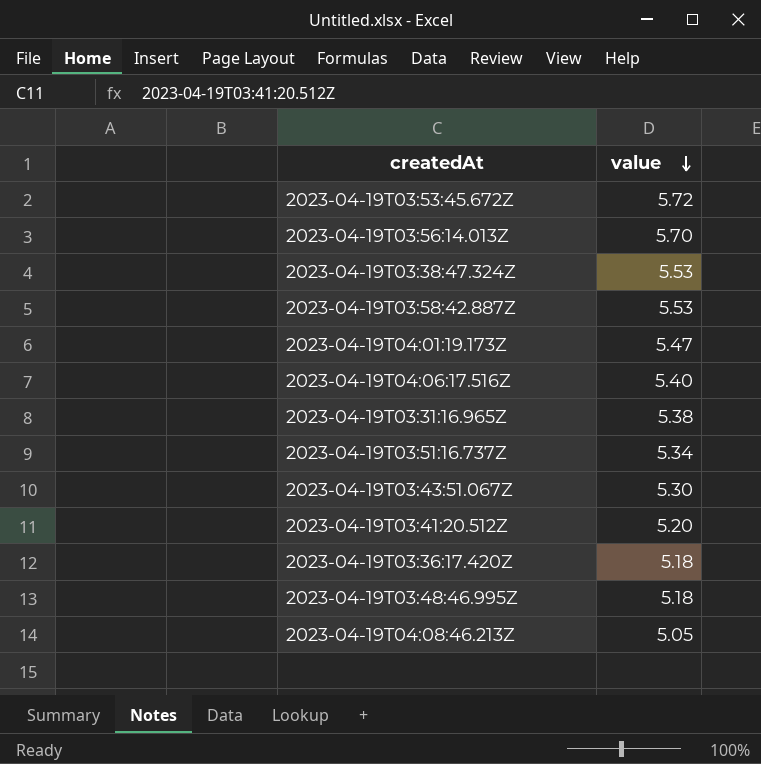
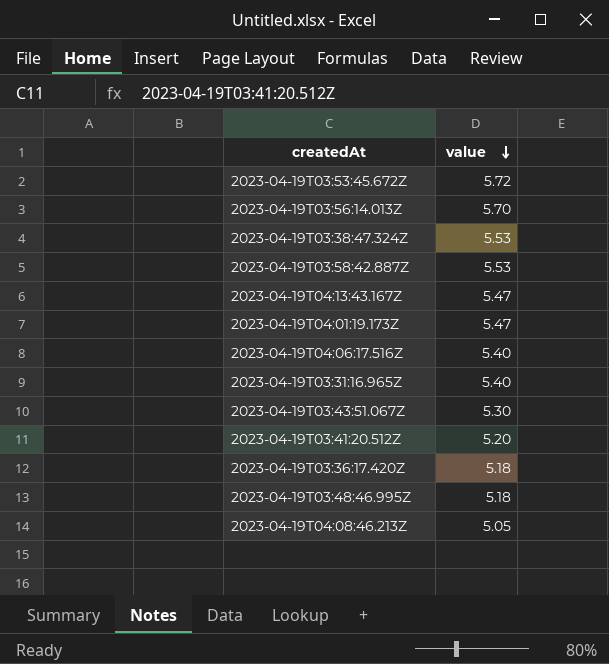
row 2023-04-19T03:51:16.737Z: 5.34 -> none
row 2023-04-19T04:13:43.167Z: none -> 5.47
2023-04-19T03:31:16.965Z | value: 5.38 -> 5.40

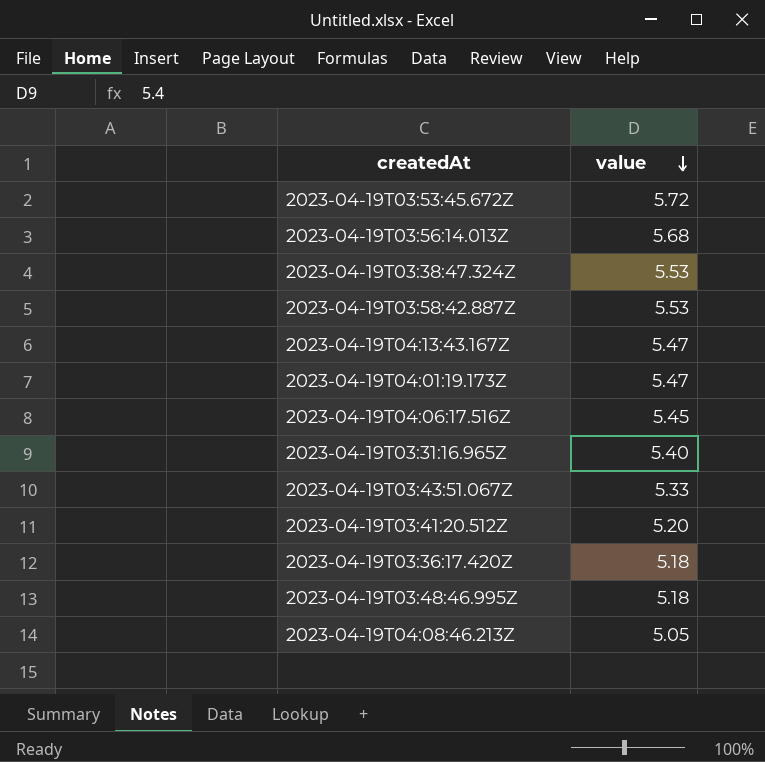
2023-04-19T03:56:14.013Z | value: 5.70 -> 5.68
2023-04-19T04:06:17.516Z | value: 5.40 -> 5.45
2023-04-19T03:43:51.067Z | value: 5.30 -> 5.33

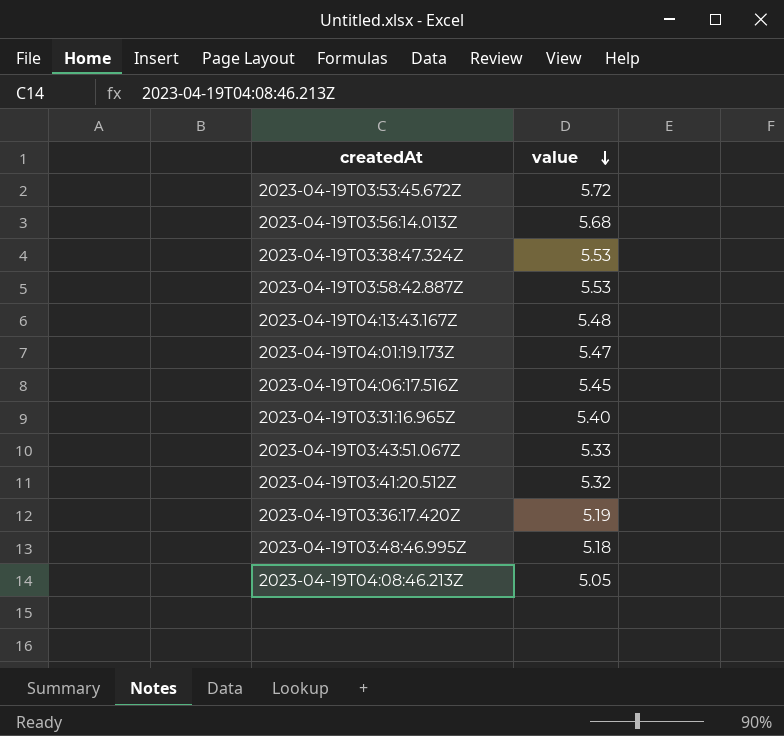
2023-04-19T04:13:43.167Z | value: 5.47 -> 5.48
2023-04-19T03:41:20.512Z | value: 5.20 -> 5.32
2023-04-19T03:36:17.420Z | value: 5.18 -> 5.19

